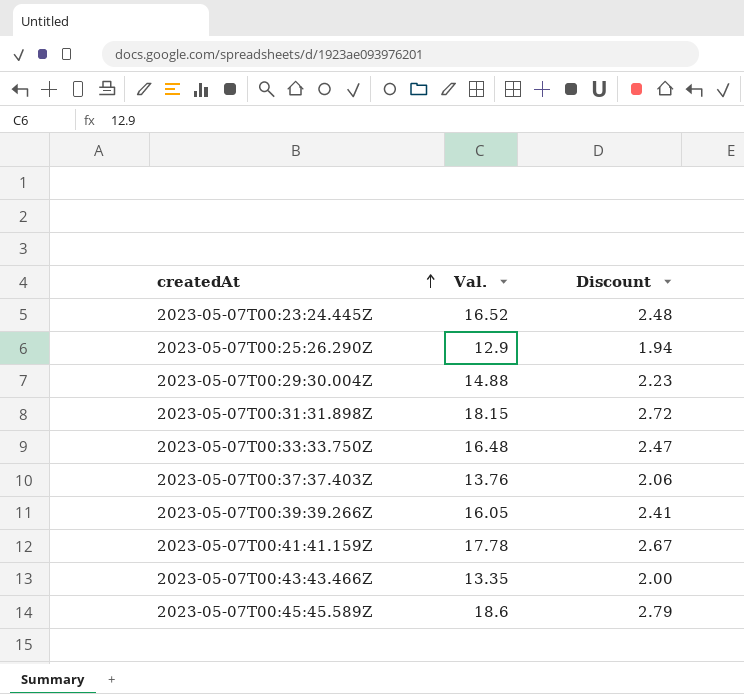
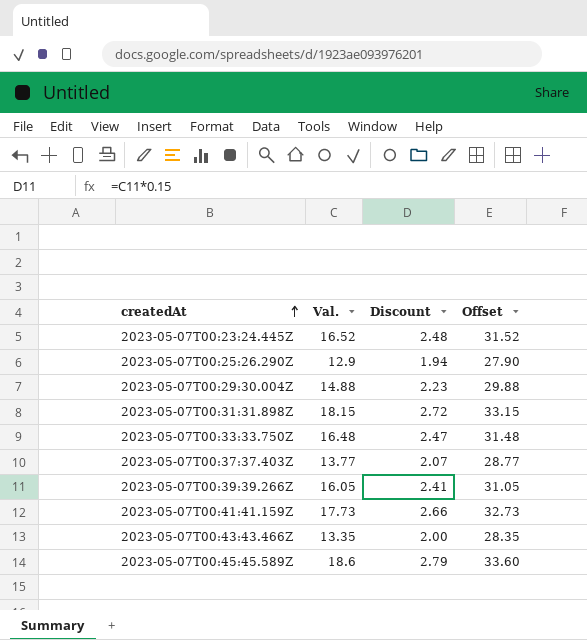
column Offset | formula: none -> [Val.] + 15
2023-05-07T00:37:37.403Z | Val.: 13.76 -> 13.77
2023-05-07T00:37:37.403Z | Discount: 2.06 -> 2.07
2023-05-07T00:41:41.159Z | Val.: 17.78 -> 17.73
2023-05-07T00:41:41.159Z | Discount: 2.67 -> 2.66

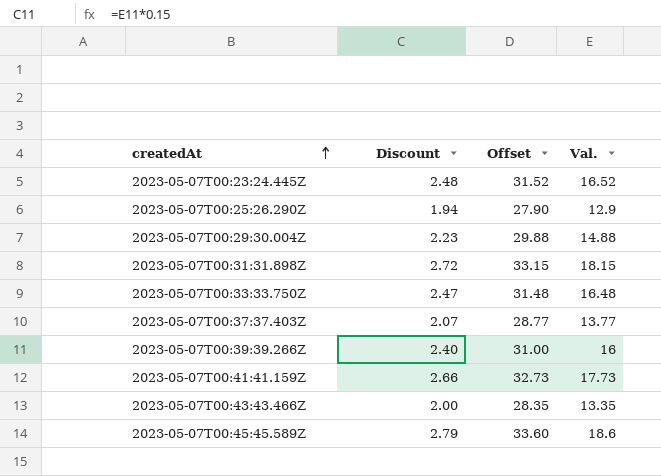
column Val. | position: 2 -> 4
2023-05-07T00:39:39.266Z | Discount: 2.41 -> 2.40
2023-05-07T00:39:39.266Z | Offset: 31.05 -> 31.00
2023-05-07T00:39:39.266Z | Val.: 16.05 -> 16

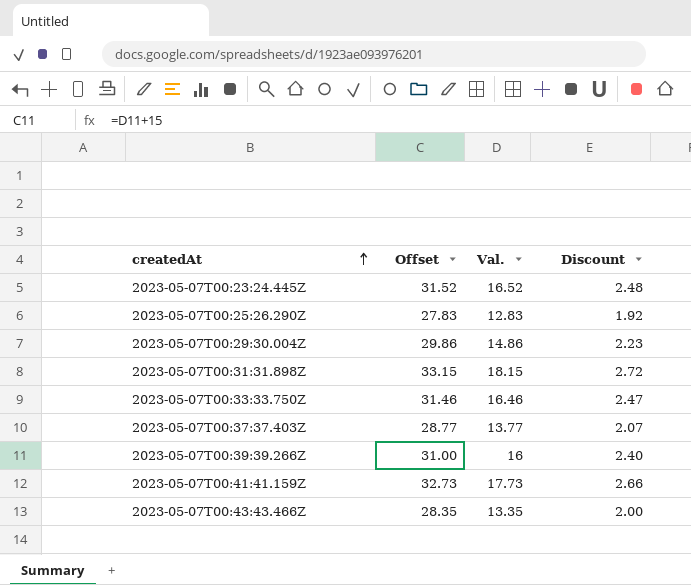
column Discount | position: 2 -> 4
row 2023-05-07T00:45:45.589Z: 2.79 | 33.60 | 18.6 -> none
2023-05-07T00:25:26.290Z | Offset: 27.90 -> 27.83
2023-05-07T00:25:26.290Z | Val.: 12.9 -> 12.83
2023-05-07T00:25:26.290Z | Discount: 1.94 -> 1.92
2023-05-07T00:29:30.004Z | Offset: 29.88 -> 29.86
2023-05-07T00:29:30.004Z | Val.: 14.88 -> 14.86
2023-05-07T00:33:33.750Z | Offset: 31.48 -> 31.46
2023-05-07T00:33:33.750Z | Val.: 16.48 -> 16.46

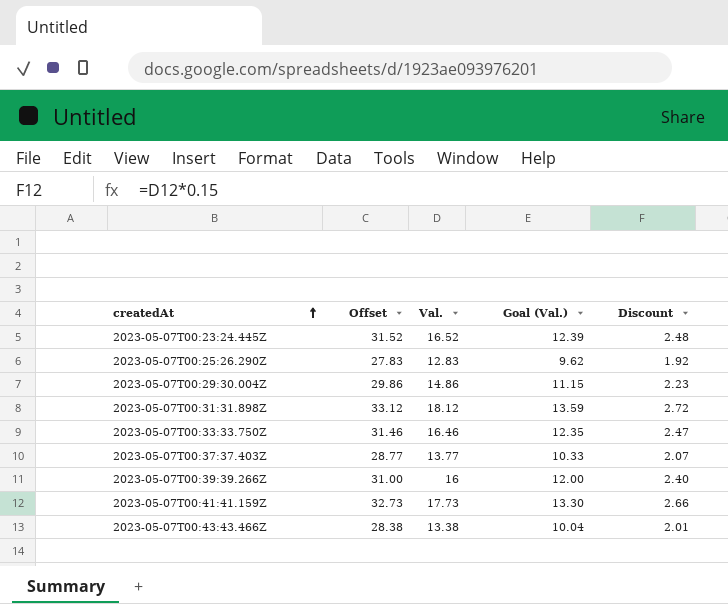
column Goal (Val.) | formula: none -> [Val.] * 0.75
2023-05-07T00:31:31.898Z | Offset: 33.15 -> 33.12
2023-05-07T00:31:31.898Z | Val.: 18.15 -> 18.12
2023-05-07T00:43:43.466Z | Offset: 28.35 -> 28.38
2023-05-07T00:43:43.466Z | Val.: 13.35 -> 13.38
2023-05-07T00:43:43.466Z | Discount: 2.00 -> 2.01

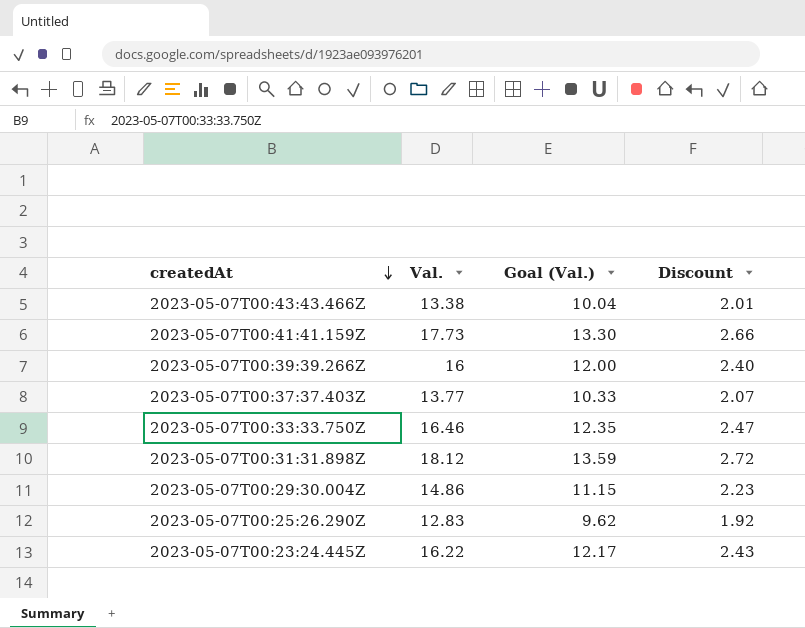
row order: createdAt ascending -> createdAt descending
column Offset | formula: [Val.] + 15 -> none
2023-05-07T00:23:24.445Z | Val.: 16.52 -> 16.22
2023-05-07T00:23:24.445Z | Goal (Val.): 12.39 -> 12.17
2023-05-07T00:23:24.445Z | Discount: 2.48 -> 2.43

